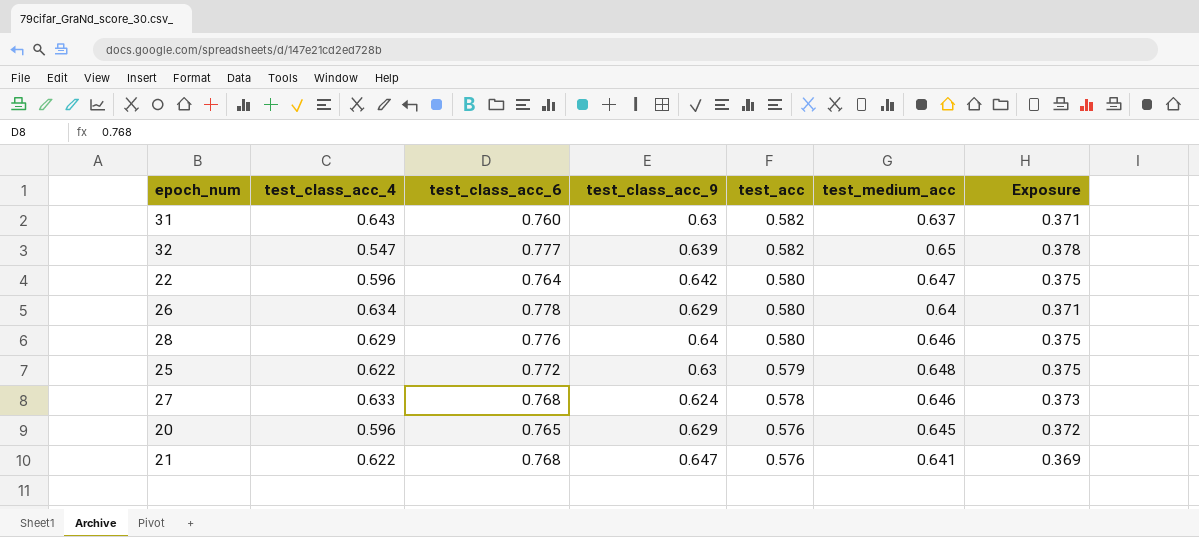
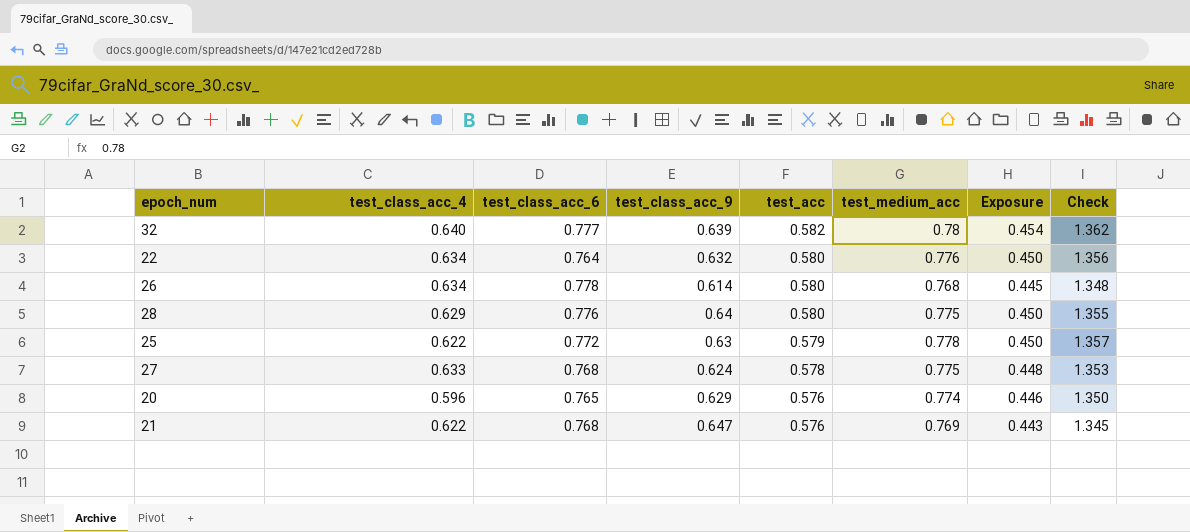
column Check | formula: none -> [test_acc] + [test_medium_acc]
row 31: 0.643 | 0.760 | 0.63 | 0.582 | 0.637 | 0.371 -> none
32 | test_class_acc_4: 0.547 -> 0.640
32 | test_medium_acc: 0.65 -> 0.78
32 | Exposure: 0.378 -> 0.454
22 | test_class_acc_4: 0.596 -> 0.634
22 | test_class_acc_9: 0.642 -> 0.632
22 | test_medium_acc: 0.647 -> 0.776
22 | Exposure: 0.375 -> 0.450
26 | test_class_acc_9: 0.629 -> 0.614
26 | test_medium_acc: 0.64 -> 0.768
26 | Exposure: 0.371 -> 0.445
28 | test_medium_acc: 0.646 -> 0.775
28 | Exposure: 0.375 -> 0.450
25 | test_medium_acc: 0.648 -> 0.778
25 | Exposure: 0.375 -> 0.450
27 | test_medium_acc: 0.646 -> 0.775
27 | Exposure: 0.373 -> 0.448
20 | test_medium_acc: 0.645 -> 0.774
20 | Exposure: 0.372 -> 0.446
21 | test_medium_acc: 0.641 -> 0.769
21 | Exposure: 0.369 -> 0.443

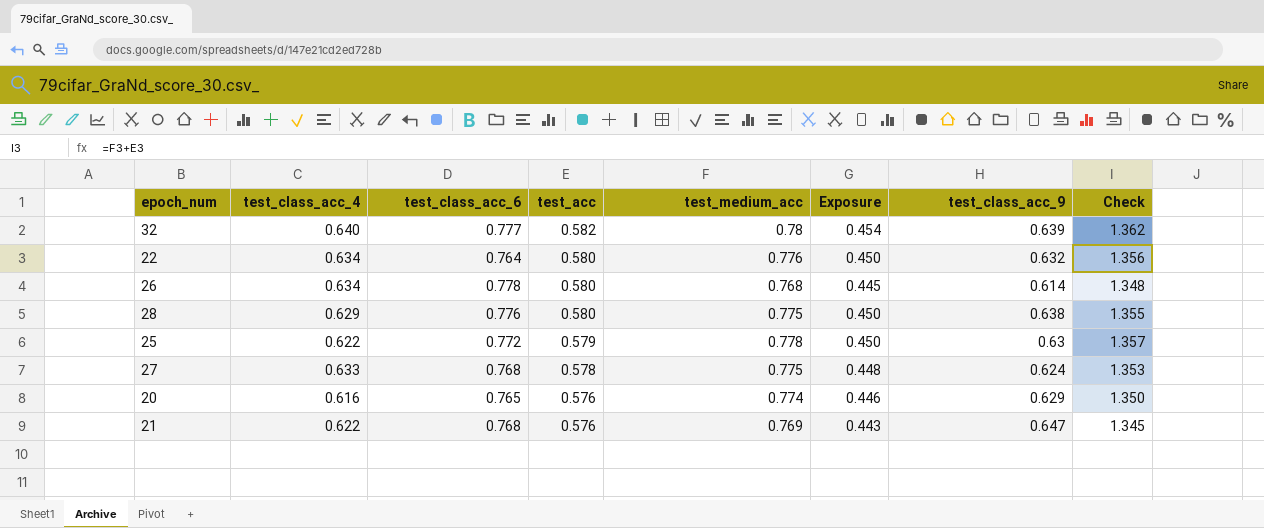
column test_class_acc_9 | position: 4 -> 7
28 | test_class_acc_9: 0.64 -> 0.638
20 | test_class_acc_4: 0.596 -> 0.616

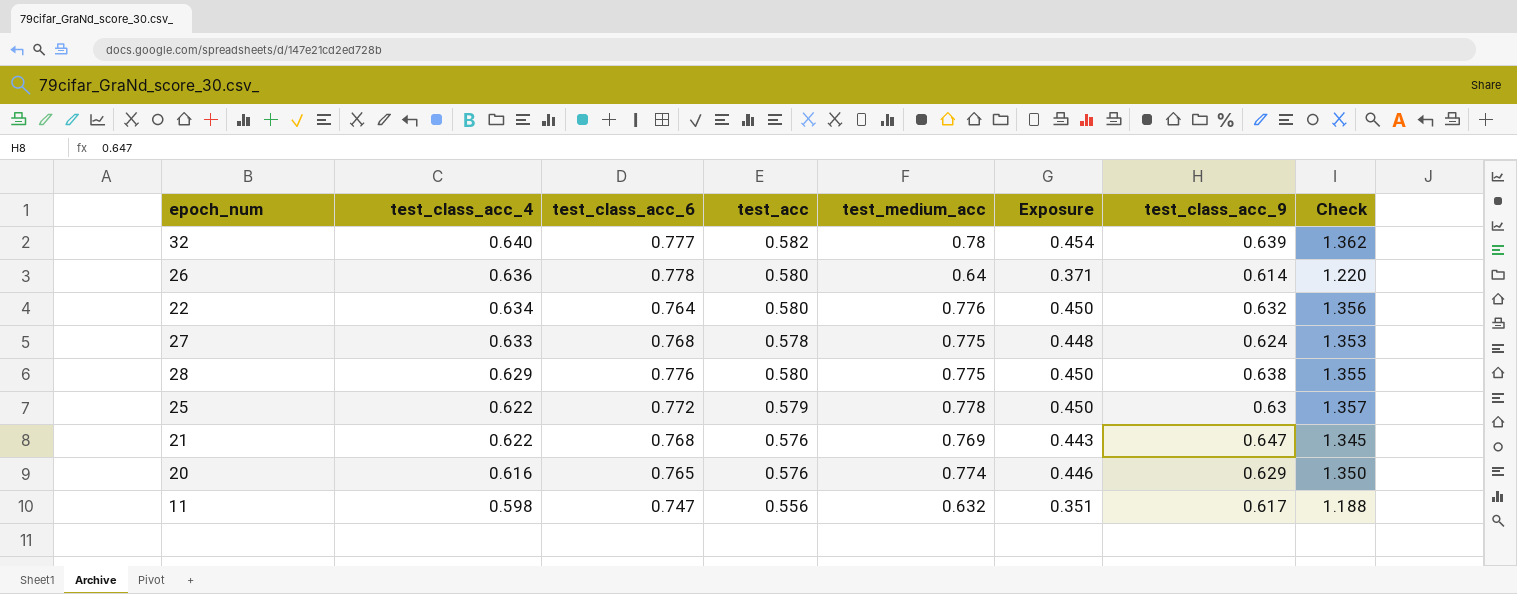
row order: test_acc descending -> test_class_acc_4 descending
26 | test_class_acc_4: 0.634 -> 0.636
26 | test_medium_acc: 0.768 -> 0.64
26 | Exposure: 0.445 -> 0.371
26 | Check: 1.348 -> 1.220
row 11: none -> 0.598 | 0.747 | 0.556 | 0.632 | 0.351 | 0.617 | 1.188

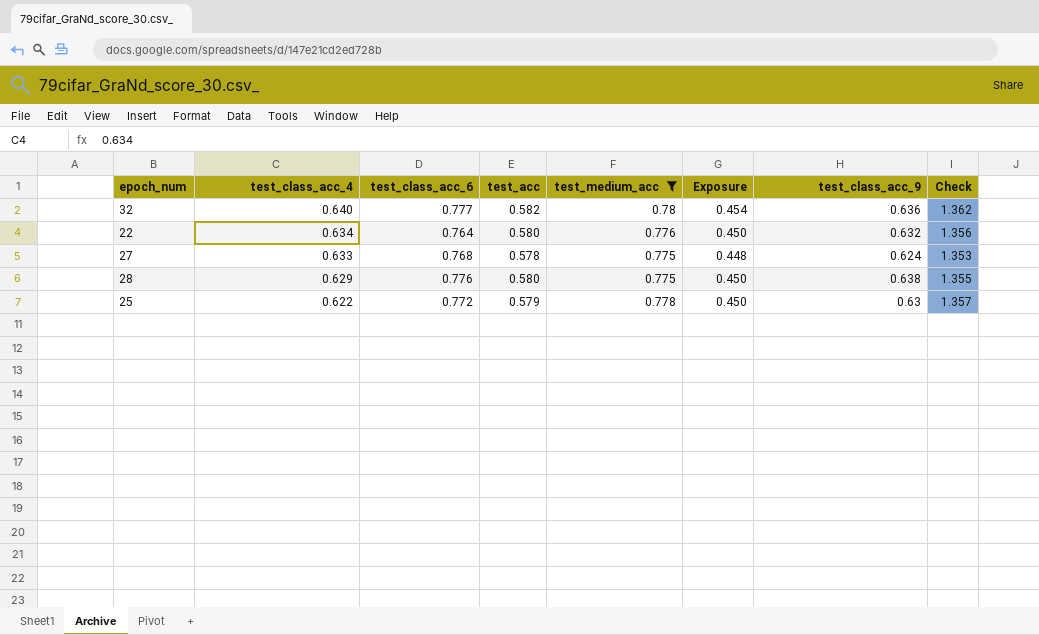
filter: none -> test_medium_acc >= 0.775
32 | test_class_acc_9: 0.639 -> 0.636

